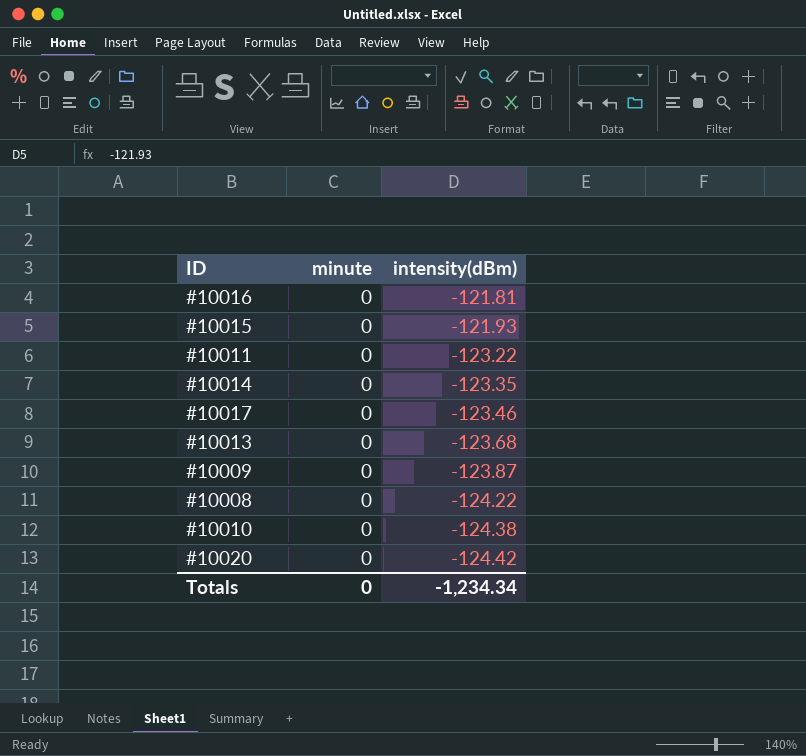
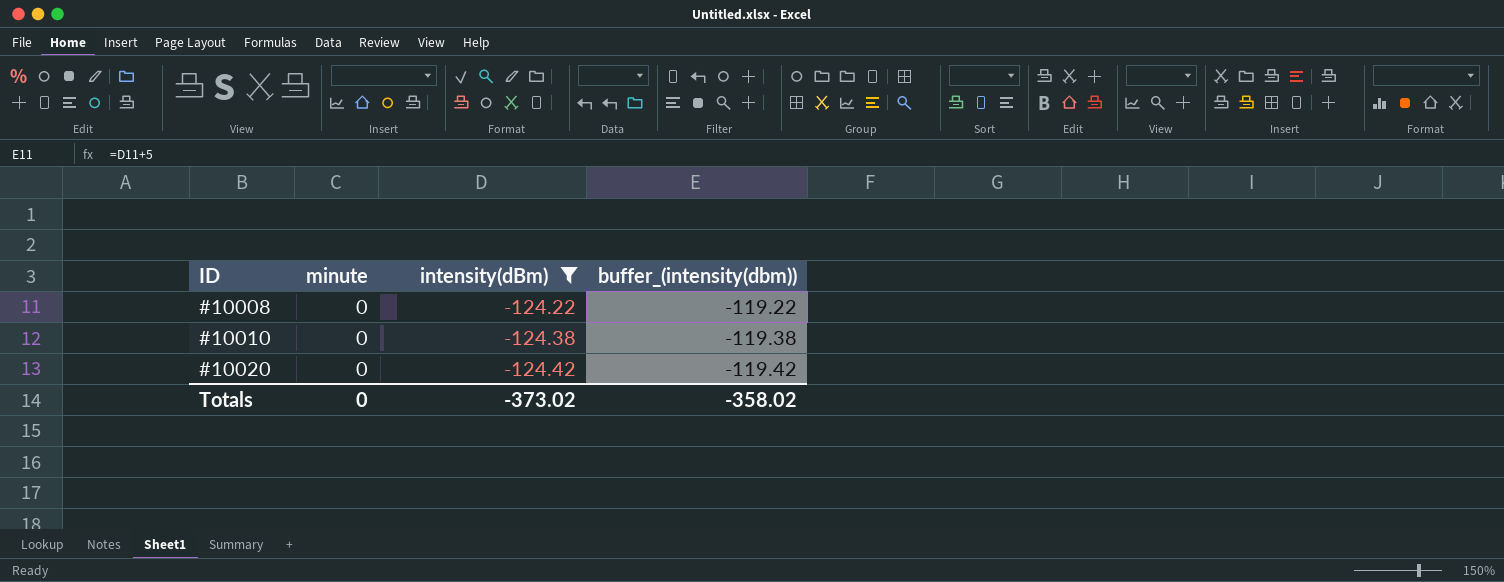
filter: none -> intensity(dBm) <= -124.22
column buffer_(intensity(dbm)) | formula: none -> [intensity(dBm)] + 5
Totals | intensity(dBm): -1,234.34 -> -373.02

